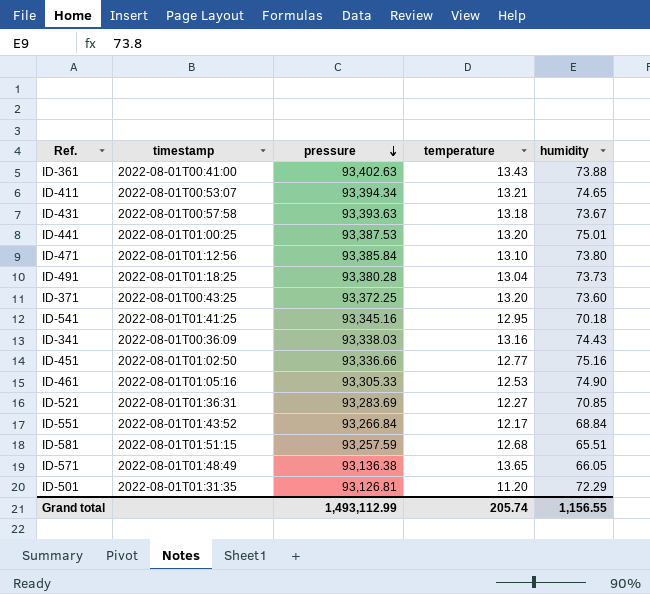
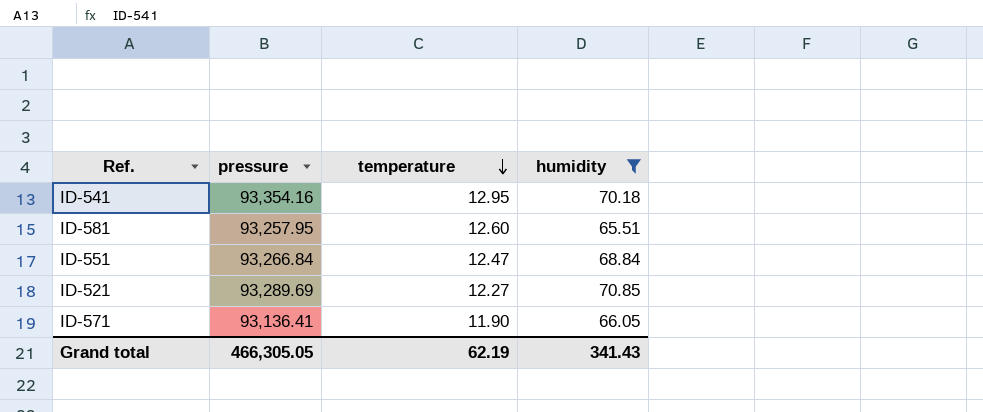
filter: none -> humidity <= 70.85
row order: pressure descending -> temperature descending
column timestamp | position: 2 -> none
ID-541 | pressure: 93,345.16 -> 93,354.16
ID-581 | pressure: 93,257.59 -> 93,257.95
ID-581 | temperature: 12.68 -> 12.60
ID-551 | temperature: 12.17 -> 12.47
ID-521 | pressure: 93,283.69 -> 93,289.69
ID-571 | pressure: 93,136.38 -> 93,136.41
ID-571 | temperature: 13.65 -> 11.90
Grand total | pressure: 1,493,112.99 -> 466,305.05
Grand total | temperature: 205.74 -> 62.19
Grand total | humidity: 1,156.55 -> 341.43

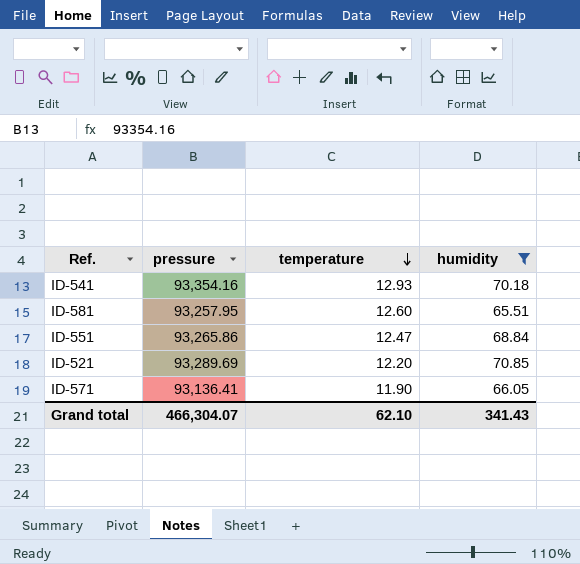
ID-541 | temperature: 12.95 -> 12.93
ID-551 | pressure: 93,266.84 -> 93,265.86
ID-521 | temperature: 12.27 -> 12.20
Grand total | pressure: 466,305.05 -> 466,304.07
Grand total | temperature: 62.19 -> 62.10

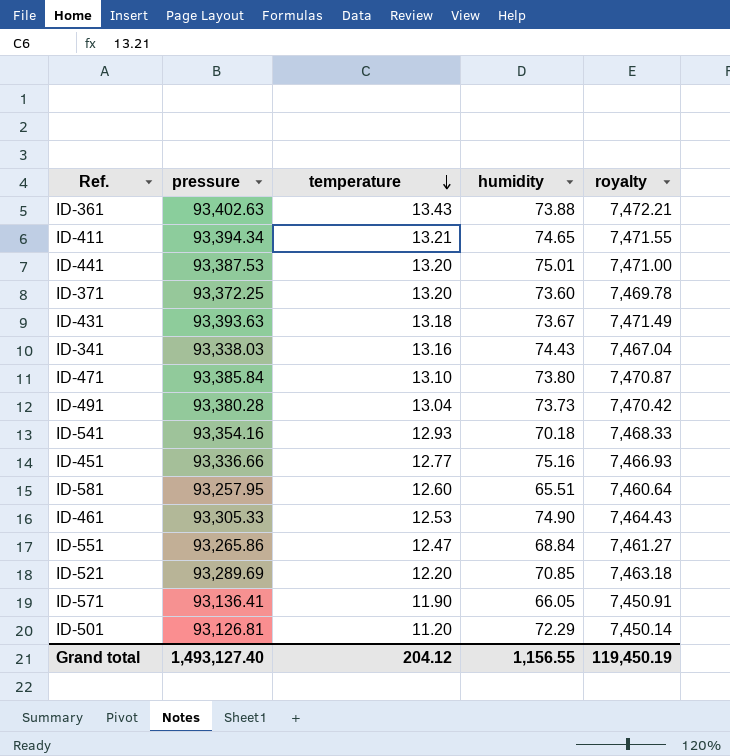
filter: humidity <= 70.85 -> none
column royalty | formula: none -> [pressure] * 0.08
Grand total | pressure: 466,304.07 -> 1,493,127.40
Grand total | temperature: 62.10 -> 204.12
Grand total | humidity: 341.43 -> 1,156.55

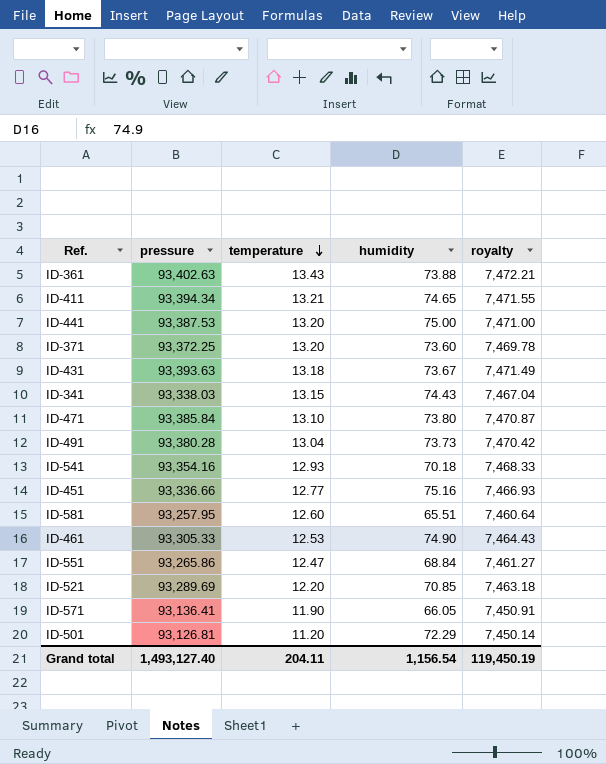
ID-441 | humidity: 75.01 -> 75.00
ID-341 | temperature: 13.16 -> 13.15
Grand total | temperature: 204.12 -> 204.11
Grand total | humidity: 1,156.55 -> 1,156.54

